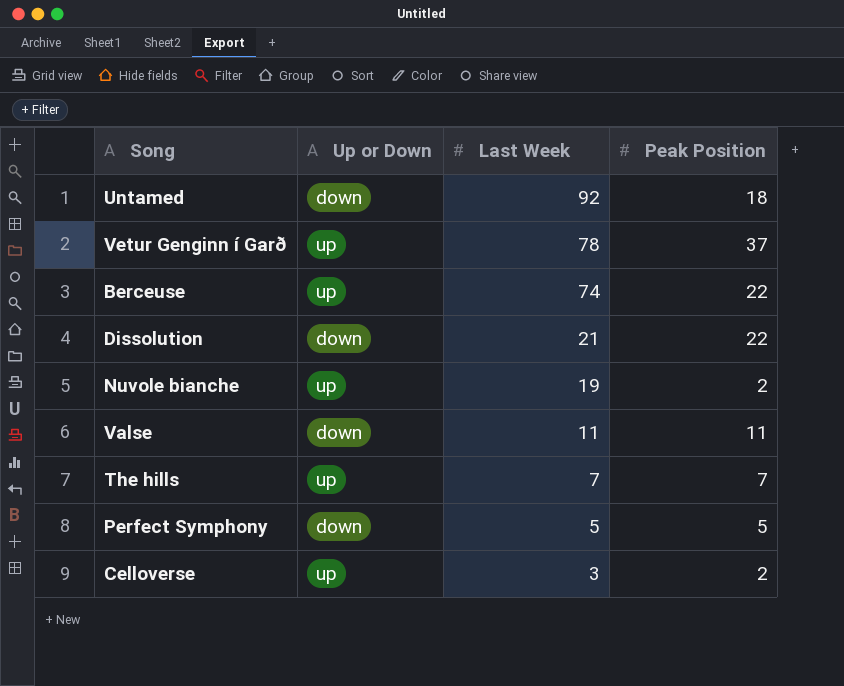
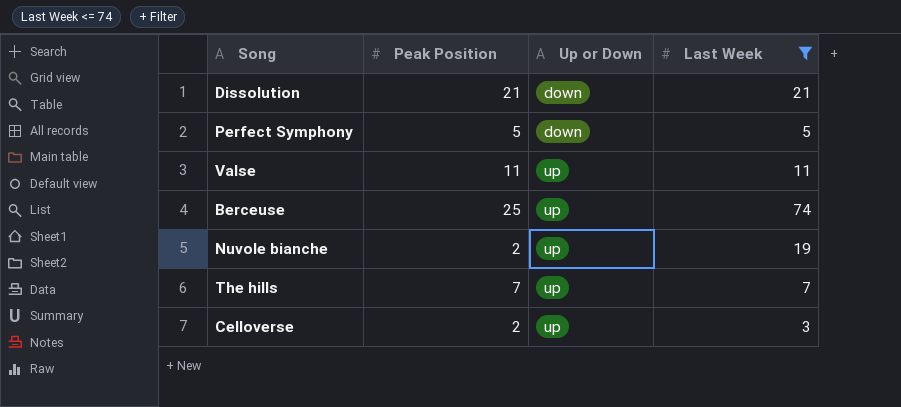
filter: none -> Last Week <= 74
row order: Last Week descending -> Up or Down ascending
column Peak Position | position: 4 -> 2
Dissolution | Peak Position: 22 -> 21
Valse | Up or Down: down -> up
Berceuse | Peak Position: 22 -> 25

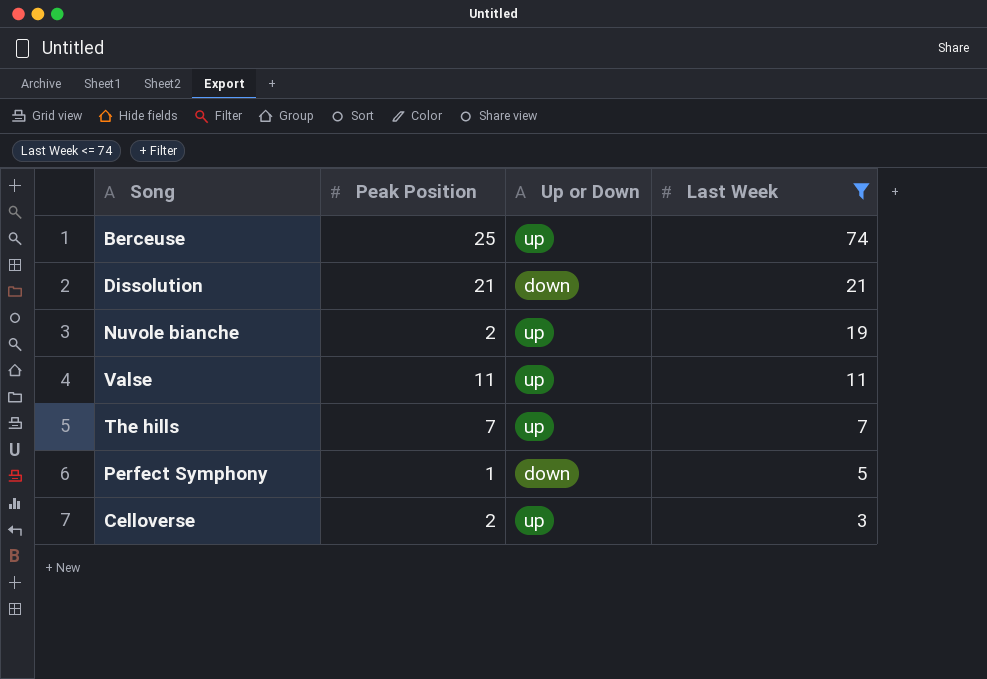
row order: Up or Down ascending -> Last Week descending
Perfect Symphony | Peak Position: 5 -> 1

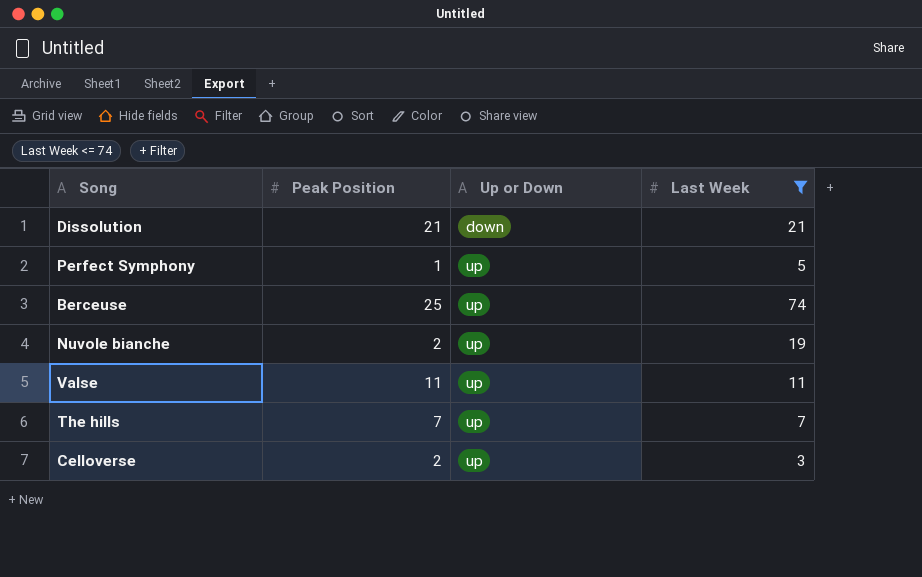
row order: Last Week descending -> Up or Down ascending
Perfect Symphony | Up or Down: down -> up

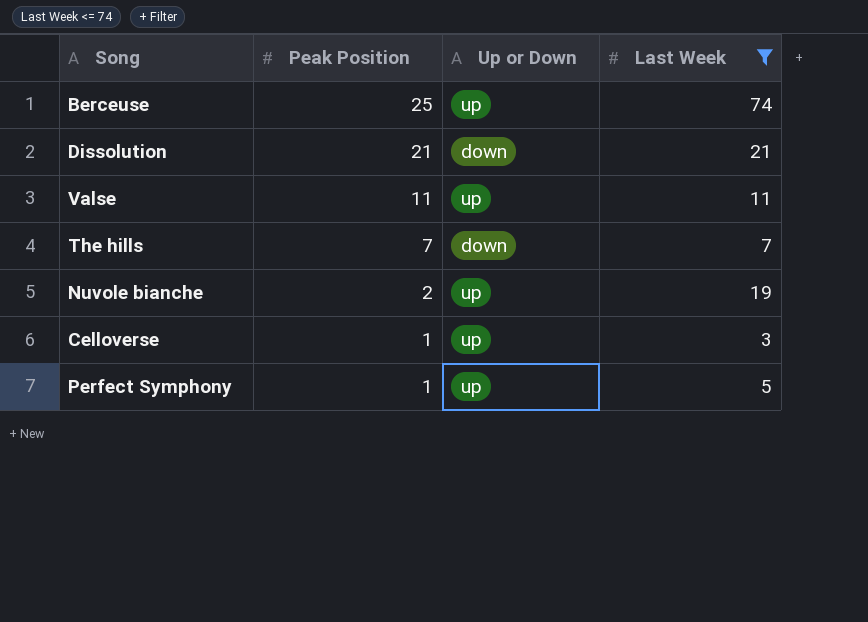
row order: Up or Down ascending -> Peak Position descending
The hills | Up or Down: up -> down
Celloverse | Peak Position: 2 -> 1

